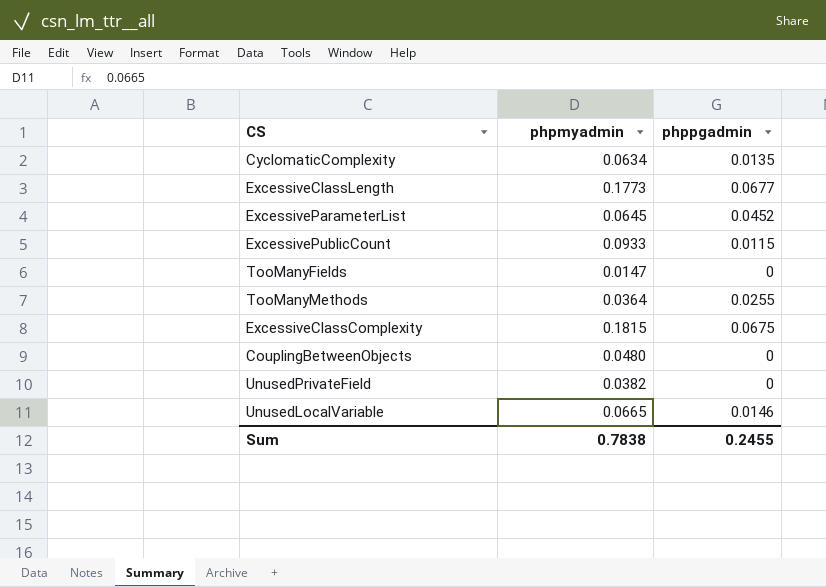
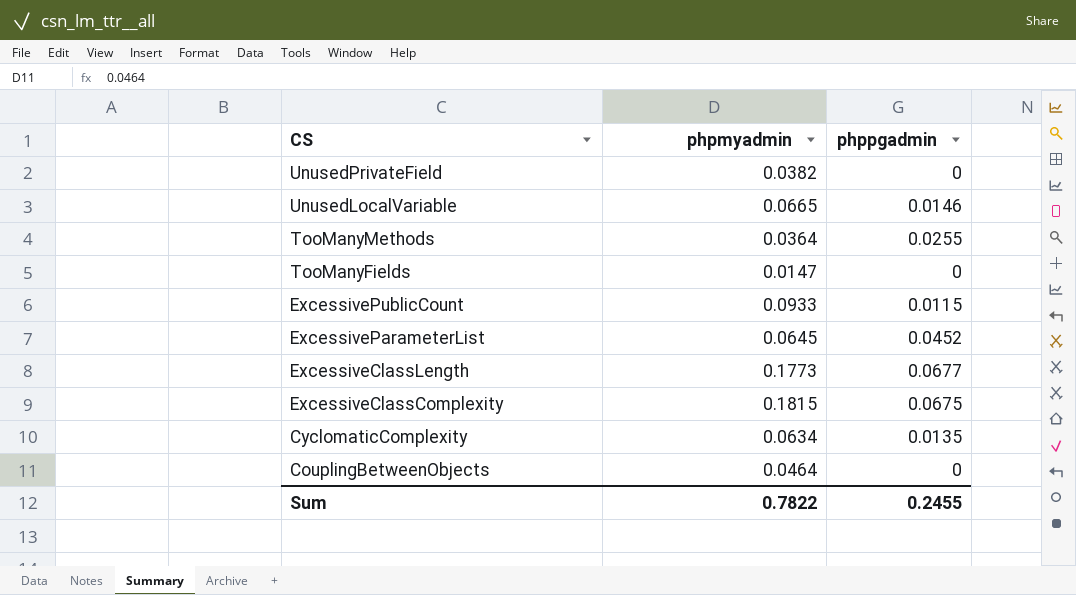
row order: none -> CS descending
CouplingBetweenObjects | phpmyadmin: 0.0480 -> 0.0464
Sum | phpmyadmin: 0.7838 -> 0.7822

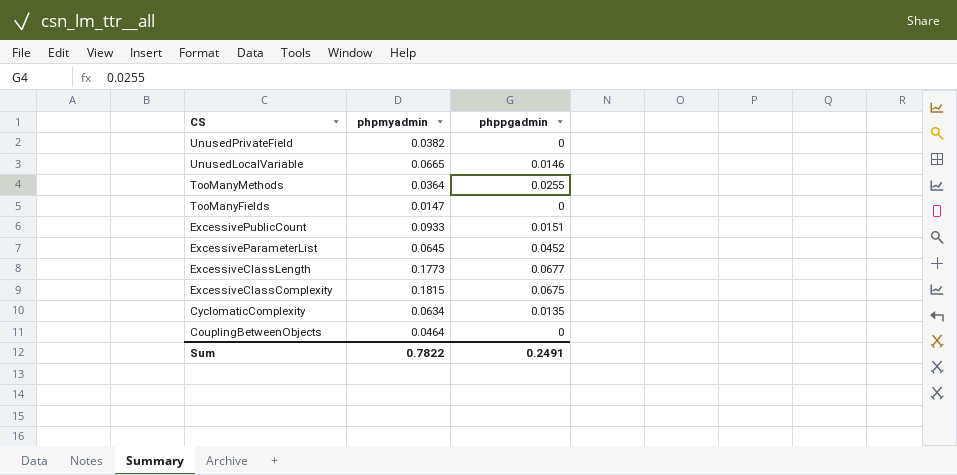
ExcessivePublicCount | phppgadmin: 0.0115 -> 0.0151
Sum | phppgadmin: 0.2455 -> 0.2491

